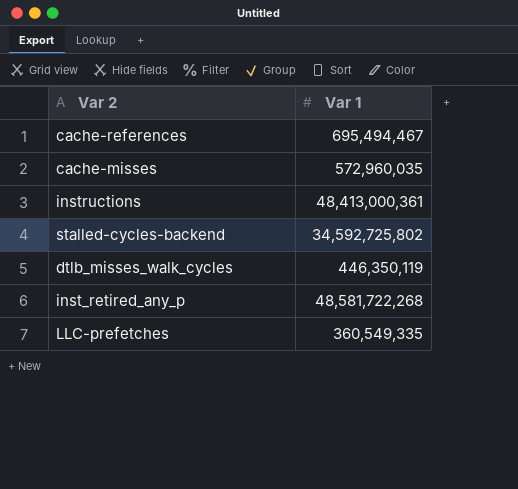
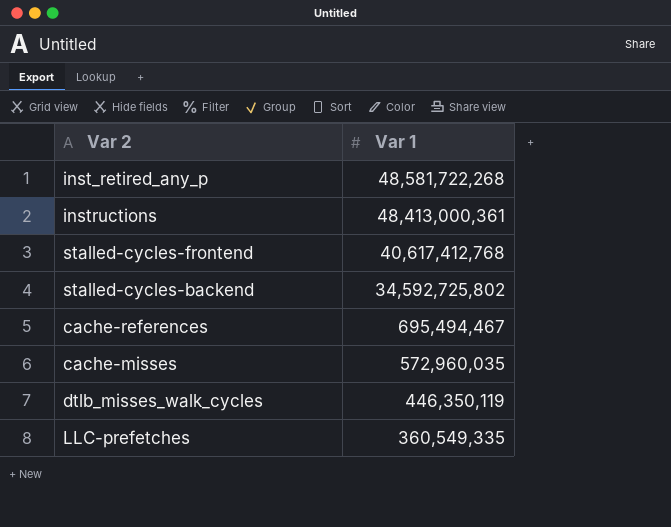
row order: none -> Var 1 descending
row stalled-cycles-frontend: none -> 40,617,412,768

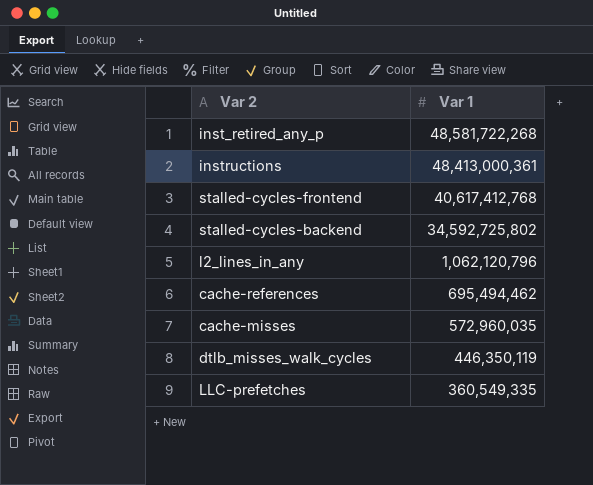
row l2_lines_in_any: none -> 1,062,120,796
cache-references | Var 1: 695,494,467 -> 695,494,462

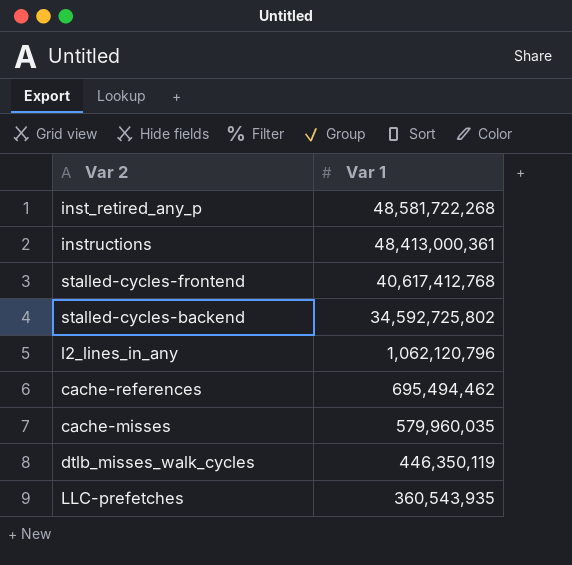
cache-misses | Var 1: 572,960,035 -> 579,960,035
LLC-prefetches | Var 1: 360,549,335 -> 360,543,935

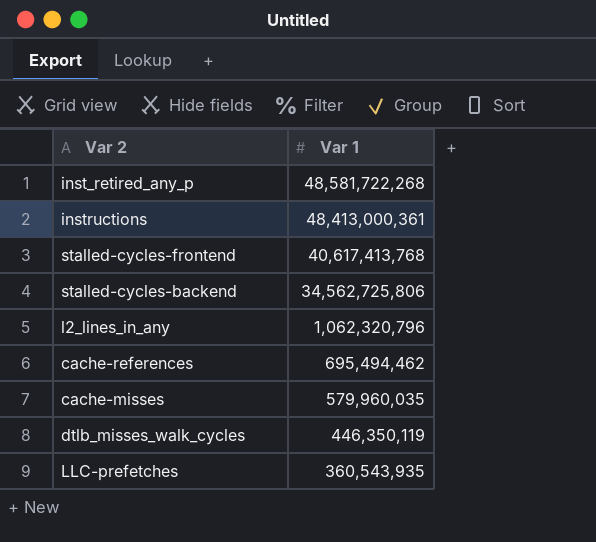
stalled-cycles-frontend | Var 1: 40,617,412,768 -> 40,617,413,768
stalled-cycles-backend | Var 1: 34,592,725,802 -> 34,562,725,806
l2_lines_in_any | Var 1: 1,062,120,796 -> 1,062,320,796

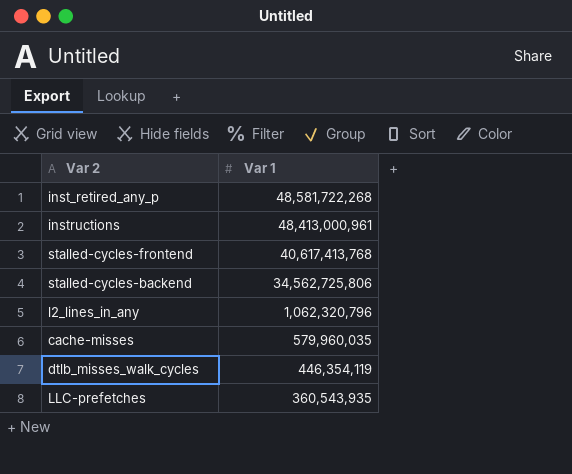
row cache-references: 695,494,462 -> none
instructions | Var 1: 48,413,000,361 -> 48,413,000,961
dtlb_misses_walk_cycles | Var 1: 446,350,119 -> 446,354,119

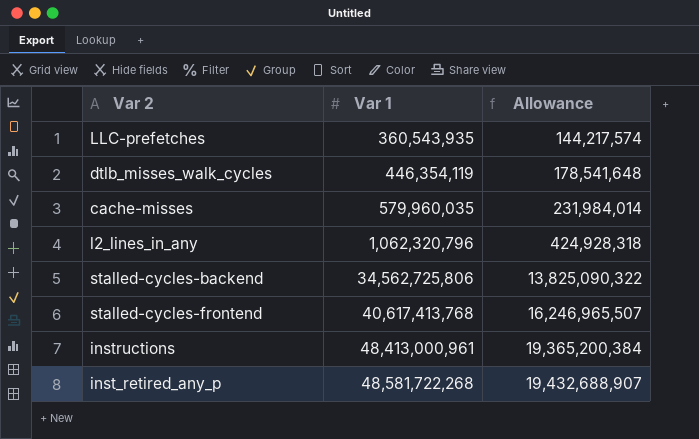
row order: Var 1 descending -> Var 1 ascending
column Allowance | formula: none -> [Var 1] * 0.4

